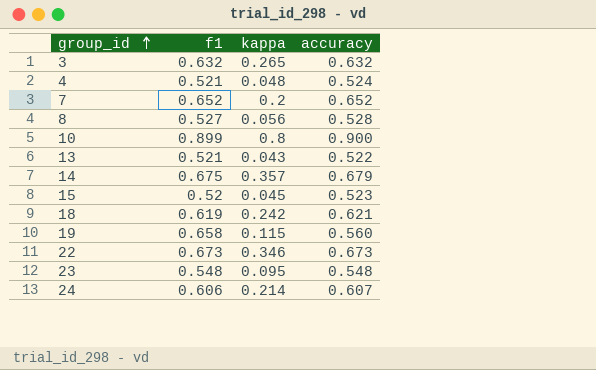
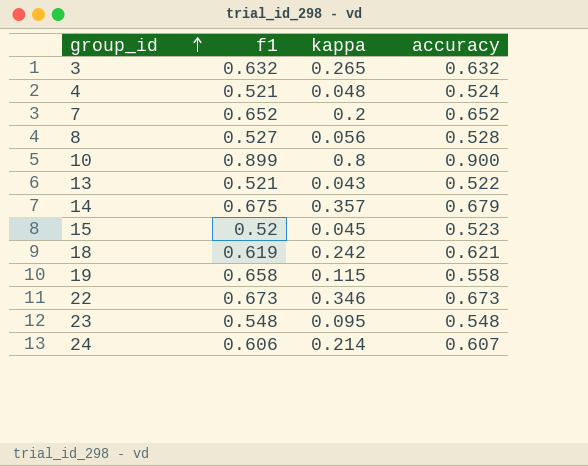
19 | accuracy: 0.560 -> 0.558

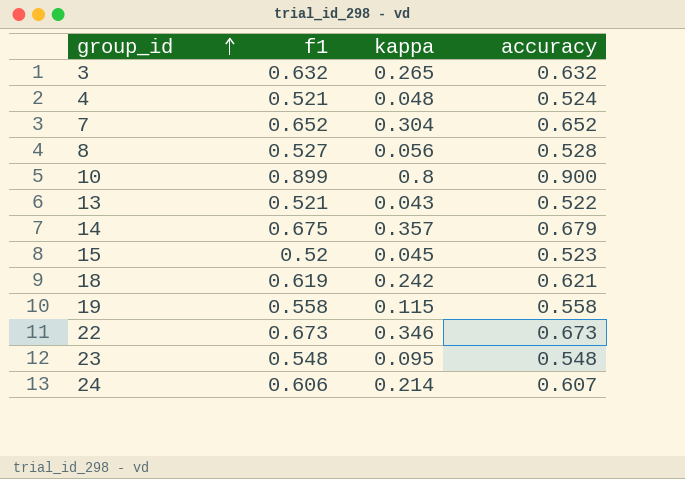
7 | kappa: 0.2 -> 0.304
19 | f1: 0.658 -> 0.558

